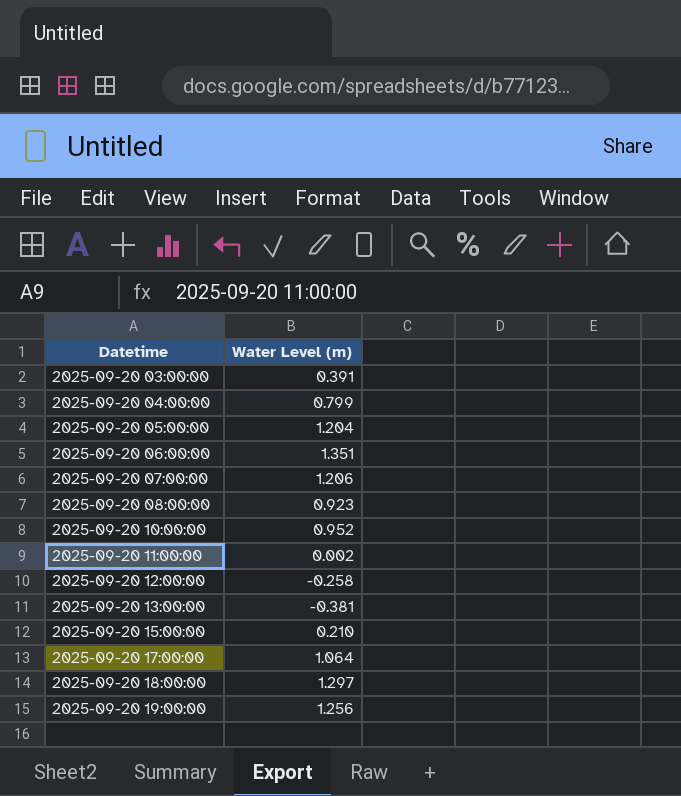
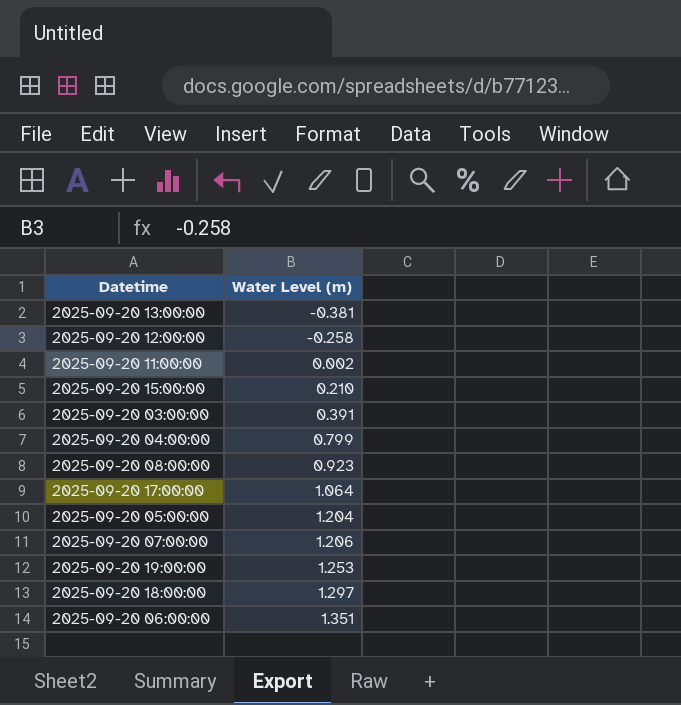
row order: Datetime ascending -> Water Level (m) ascending
row 2025-09-20 10:00:00: 0.952 -> none
2025-09-20 19:00:00 | Water Level (m): 1.256 -> 1.253

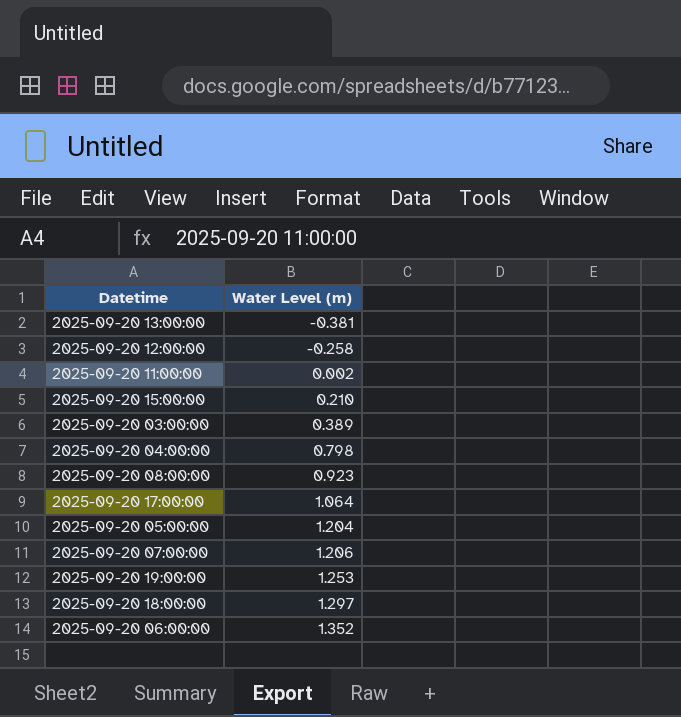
2025-09-20 03:00:00 | Water Level (m): 0.391 -> 0.389
2025-09-20 04:00:00 | Water Level (m): 0.799 -> 0.798
2025-09-20 06:00:00 | Water Level (m): 1.351 -> 1.352

